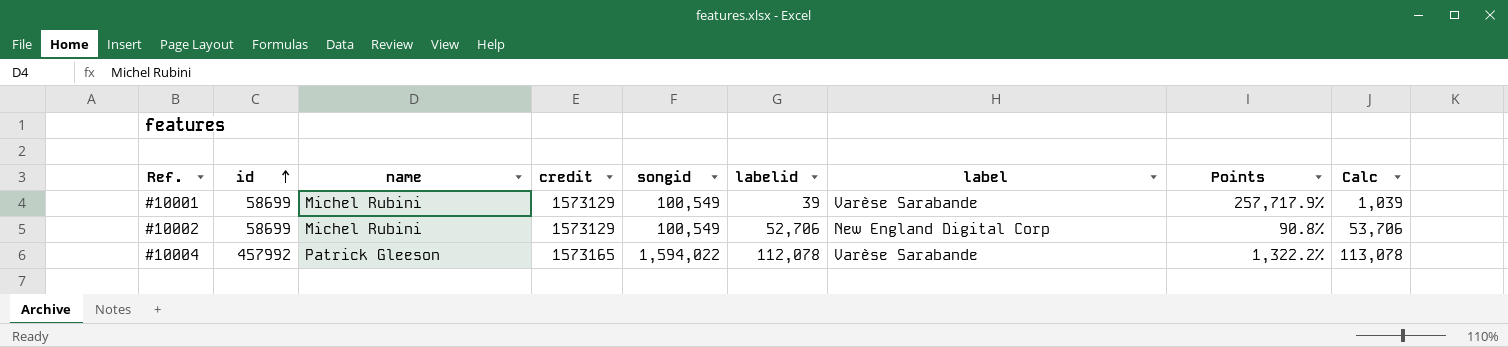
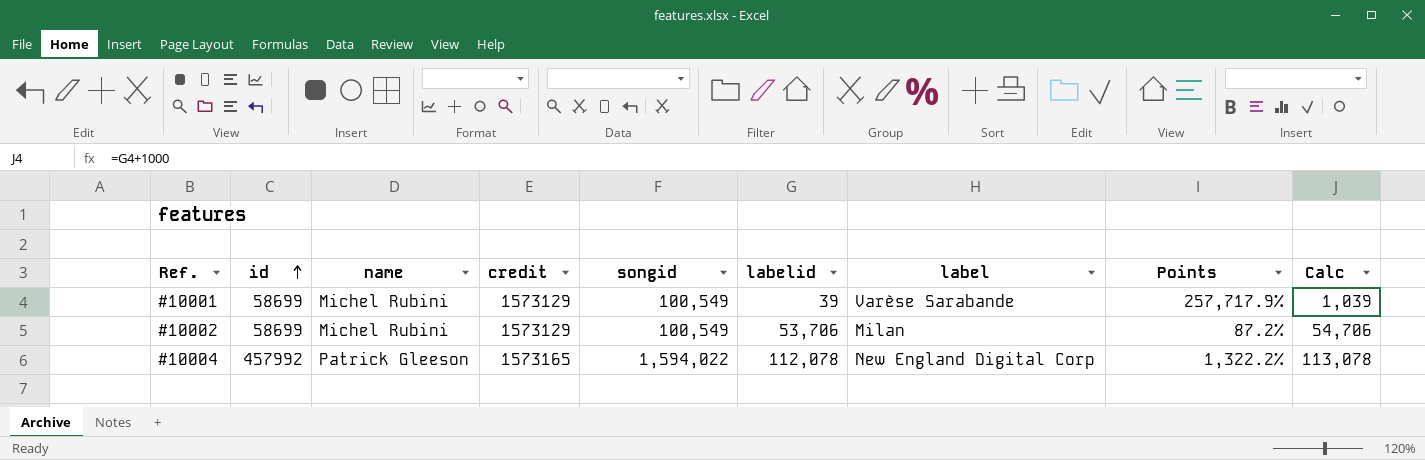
#10002 | labelid: 52,706 -> 53,706
#10002 | label: New England Digital Corp -> Milan
#10002 | Points: 90.8% -> 87.2%
#10002 | Calc: 53,706 -> 54,706
#10004 | label: Varèse Sarabande -> New England Digital Corp

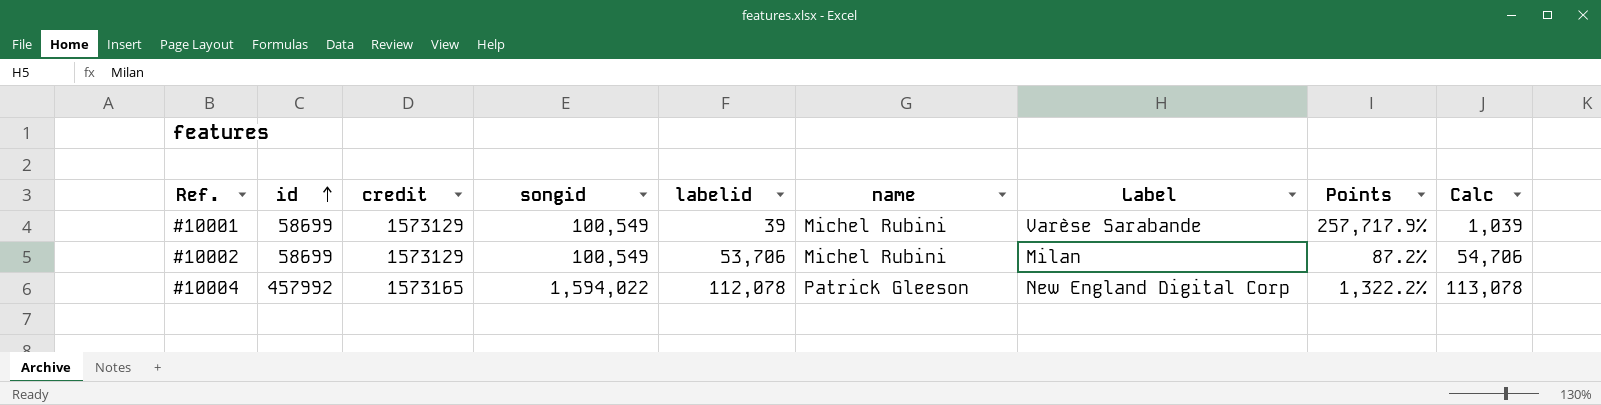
column name | position: 3 -> 6
column name: label -> Label

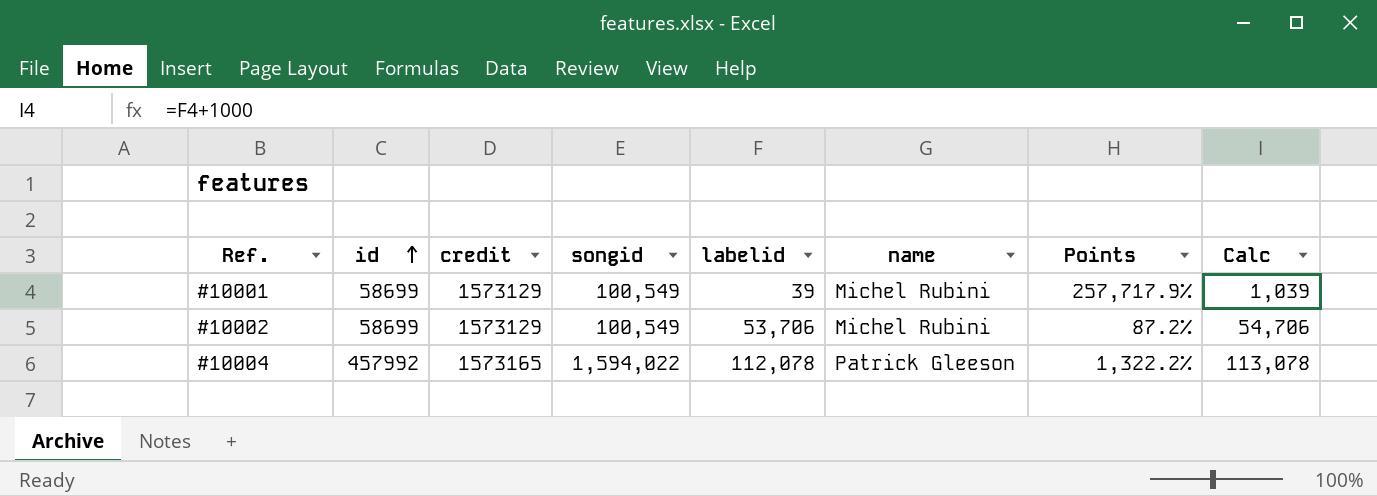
column Label | position: 7 -> none

